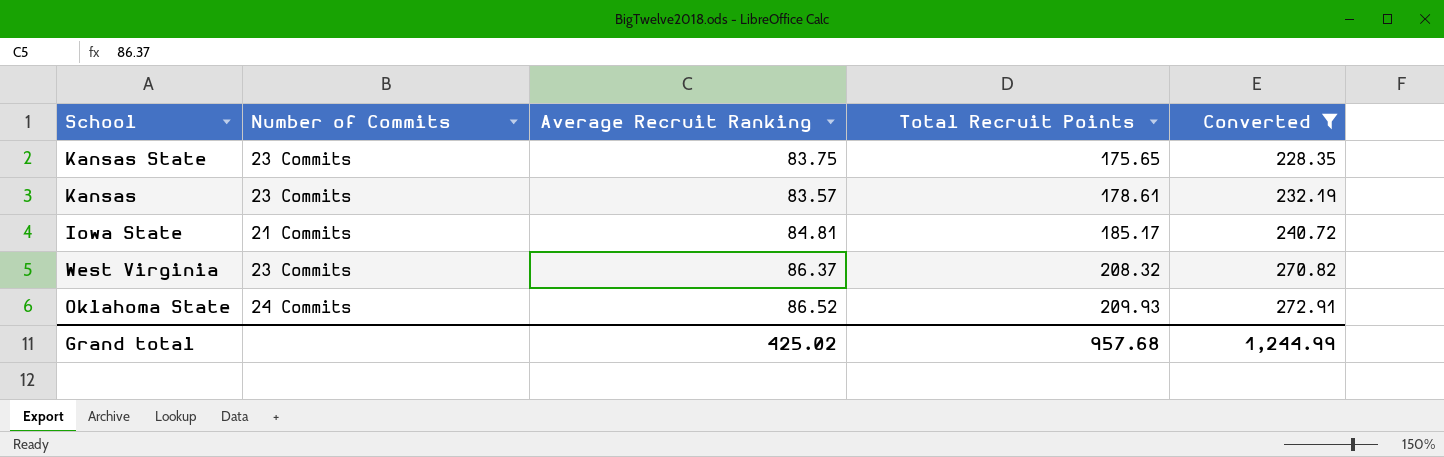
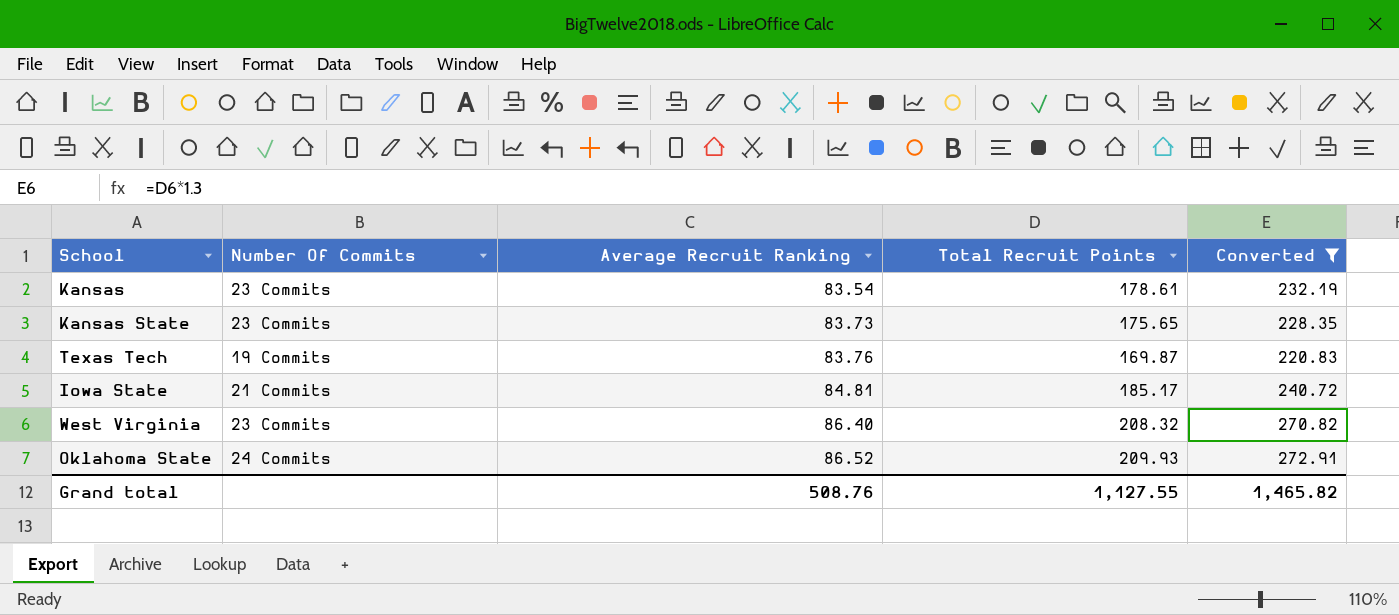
row order: Total Recruit Points ascending -> Average Recruit Ranking ascending
column name: Number of Commits -> Number Of Commits
Kansas | Average Recruit Ranking: 83.57 -> 83.54
Kansas State | Average Recruit Ranking: 83.75 -> 83.73
row Texas Tech: none -> 19 Commits | 83.76 | 169.87 | 220.83
West Virginia | Average Recruit Ranking: 86.37 -> 86.40
Grand total | Average Recruit Ranking: 425.02 -> 508.76
Grand total | Total Recruit Points: 957.68 -> 1,127.55
Grand total | Converted: 1,244.99 -> 1,465.82

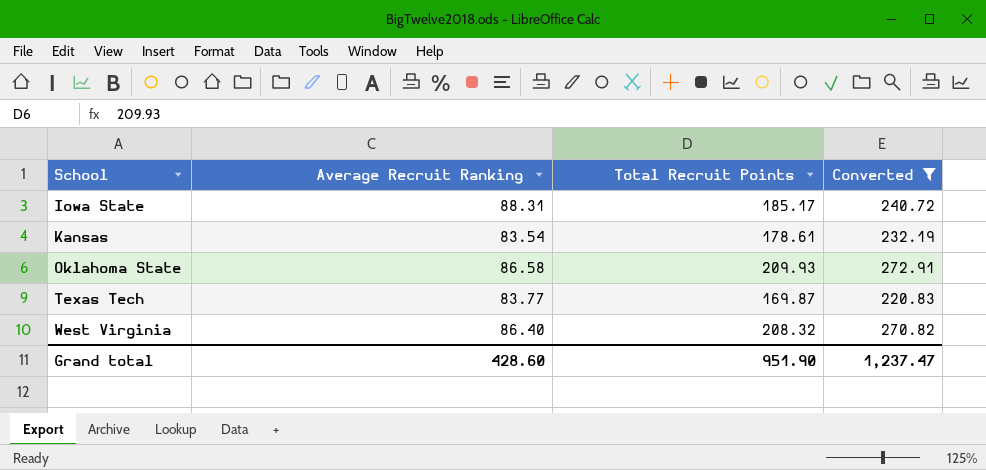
row order: Average Recruit Ranking ascending -> School ascending
column Number Of Commits | position: 2 -> none
row Kansas State: 23 Commits | 83.73 | 175.65 | 228.35 -> none
Iowa State | Average Recruit Ranking: 84.81 -> 88.31
Oklahoma State | Average Recruit Ranking: 86.52 -> 86.58
Texas Tech | Average Recruit Ranking: 83.76 -> 83.77
Grand total | Average Recruit Ranking: 508.76 -> 428.60
Grand total | Total Recruit Points: 1,127.55 -> 951.90
Grand total | Converted: 1,465.82 -> 1,237.47

